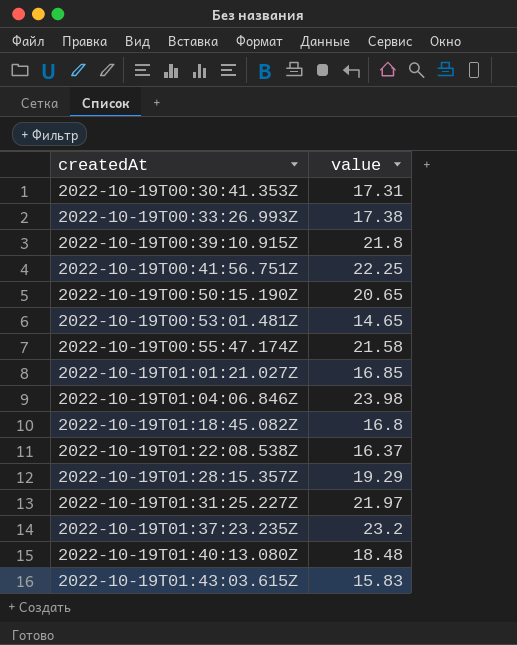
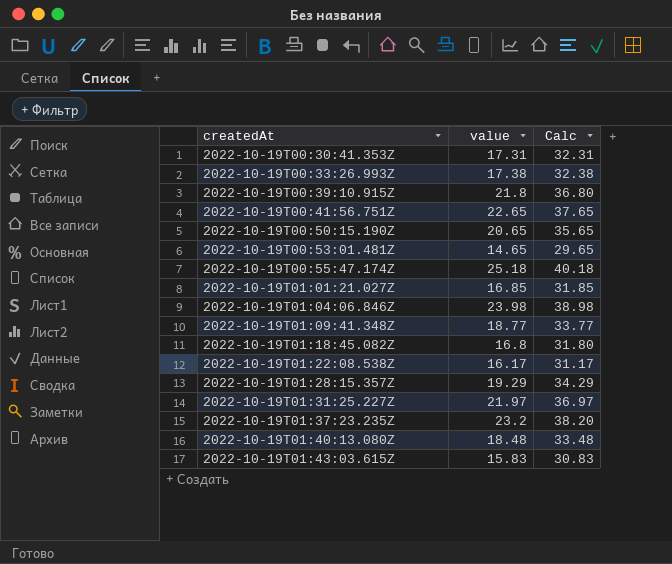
column Calc | formula: none -> [value] + 15
2022-10-19T00:41:56.751Z | value: 22.25 -> 22.65
2022-10-19T00:55:47.174Z | value: 21.58 -> 25.18
row 2022-10-19T01:09:41.348Z: none -> 18.77 | 33.77
2022-10-19T01:22:08.538Z | value: 16.37 -> 16.17

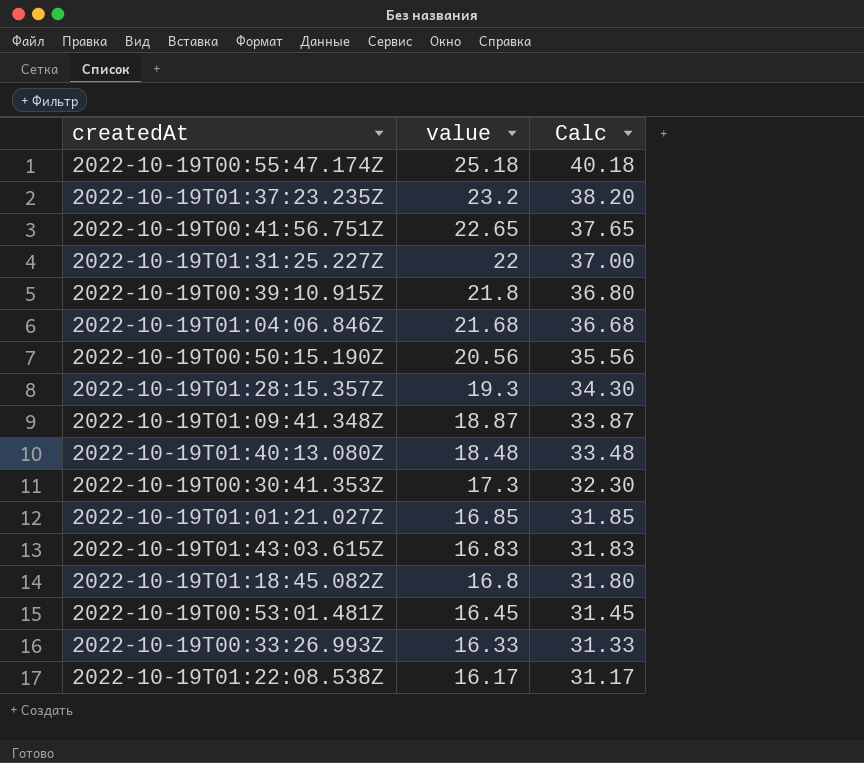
row order: createdAt ascending -> value descending
2022-10-19T01:31:25.227Z | value: 21.97 -> 22
2022-10-19T01:31:25.227Z | Calc: 36.97 -> 37.00
2022-10-19T01:04:06.846Z | value: 23.98 -> 21.68
2022-10-19T01:04:06.846Z | Calc: 38.98 -> 36.68
2022-10-19T00:50:15.190Z | value: 20.65 -> 20.56
2022-10-19T00:50:15.190Z | Calc: 35.65 -> 35.56
2022-10-19T01:28:15.357Z | value: 19.29 -> 19.3
2022-10-19T01:28:15.357Z | Calc: 34.29 -> 34.30
2022-10-19T01:09:41.348Z | value: 18.77 -> 18.87
2022-10-19T01:09:41.348Z | Calc: 33.77 -> 33.87
2022-10-19T00:30:41.353Z | value: 17.31 -> 17.3
2022-10-19T00:30:41.353Z | Calc: 32.31 -> 32.30
2022-10-19T01:43:03.615Z | value: 15.83 -> 16.83
2022-10-19T01:43:03.615Z | Calc: 30.83 -> 31.83
2022-10-19T00:53:01.481Z | value: 14.65 -> 16.45
2022-10-19T00:53:01.481Z | Calc: 29.65 -> 31.45
2022-10-19T00:33:26.993Z | value: 17.38 -> 16.33
2022-10-19T00:33:26.993Z | Calc: 32.38 -> 31.33

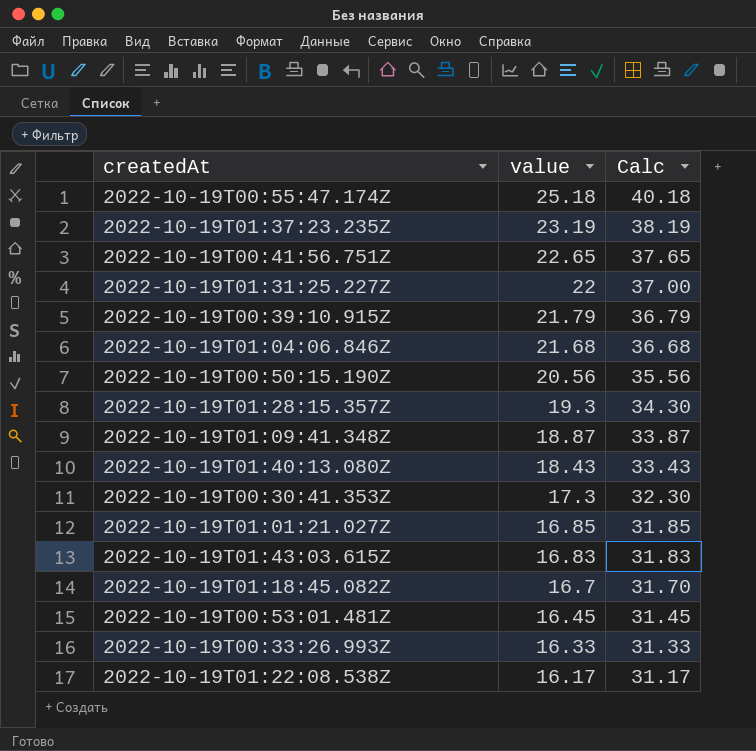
2022-10-19T01:37:23.235Z | value: 23.2 -> 23.19
2022-10-19T01:37:23.235Z | Calc: 38.20 -> 38.19
2022-10-19T00:39:10.915Z | value: 21.8 -> 21.79
2022-10-19T00:39:10.915Z | Calc: 36.80 -> 36.79
2022-10-19T01:40:13.080Z | value: 18.48 -> 18.43
2022-10-19T01:40:13.080Z | Calc: 33.48 -> 33.43
2022-10-19T01:18:45.082Z | value: 16.8 -> 16.7
2022-10-19T01:18:45.082Z | Calc: 31.80 -> 31.70

